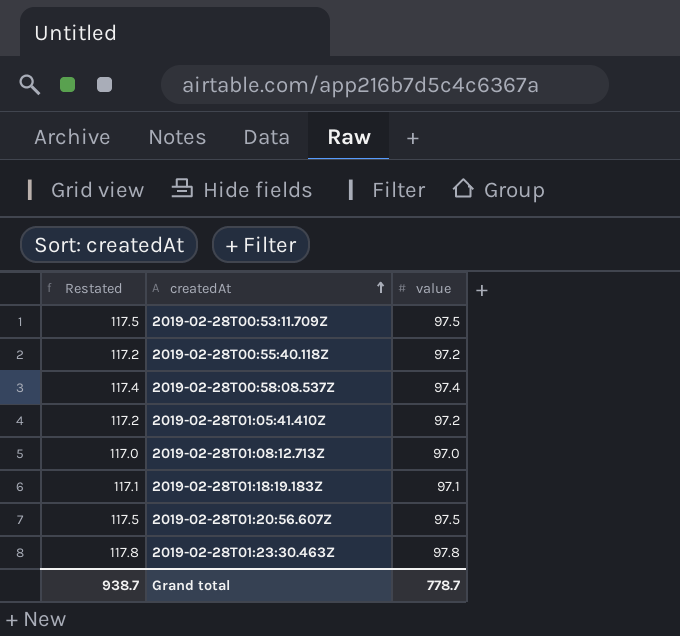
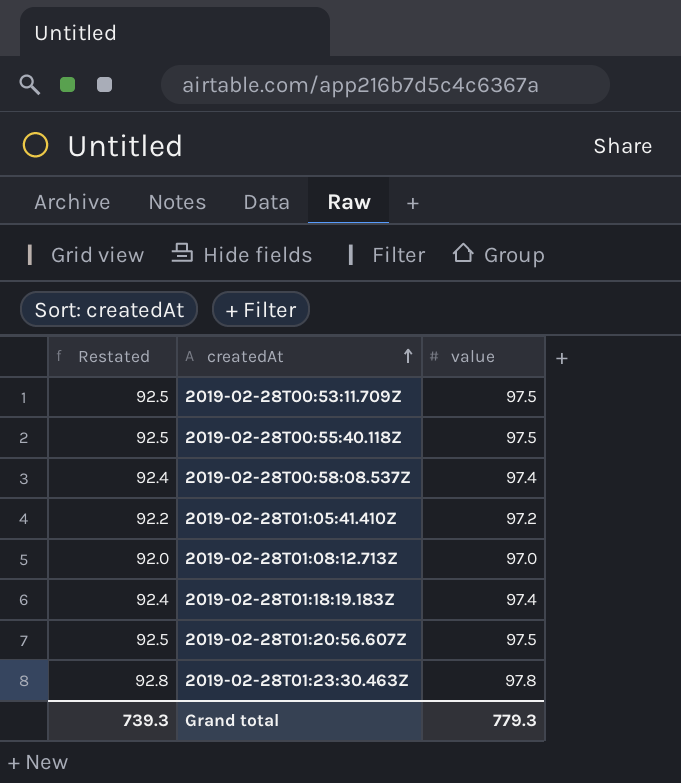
column Restated | formula: [value] + 20 -> [value] - 5
2019-02-28T00:55:40.118Z | value: 97.2 -> 97.5
2019-02-28T01:18:19.183Z | value: 97.1 -> 97.4
Grand total | Restated: 938.7 -> 739.3
Grand total | value: 778.7 -> 779.3

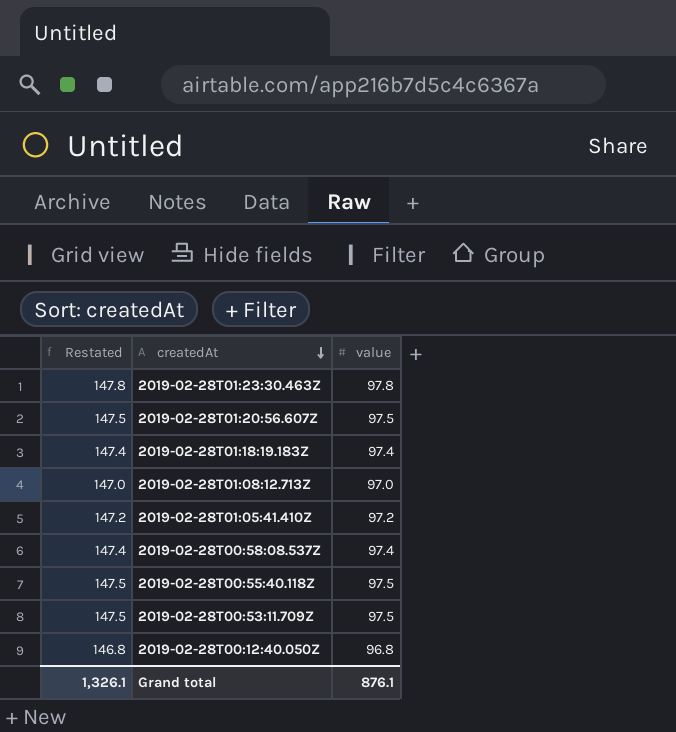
row order: createdAt ascending -> createdAt descending
column Restated | formula: [value] - 5 -> [value] + 50
row 2019-02-28T00:12:40.050Z: none -> 146.8 | 96.8
Grand total | Restated: 739.3 -> 1,326.1
Grand total | value: 779.3 -> 876.1

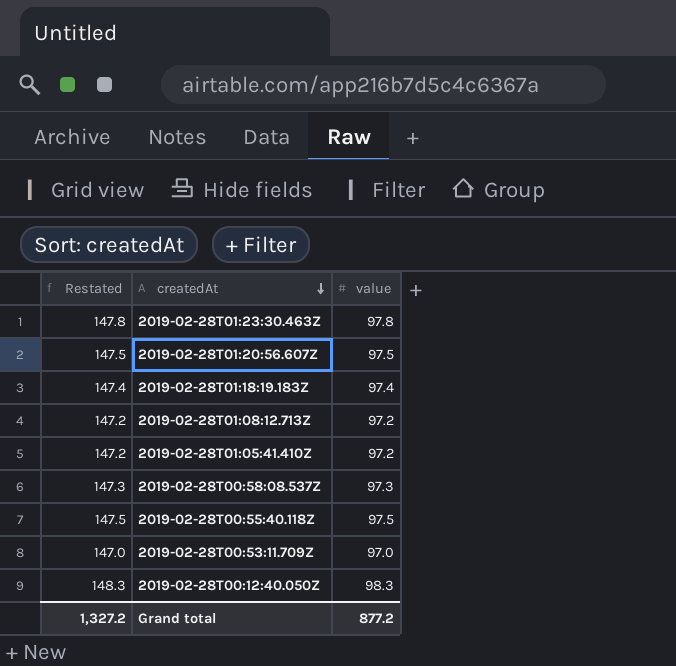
2019-02-28T01:08:12.713Z | Restated: 147.0 -> 147.2
2019-02-28T01:08:12.713Z | value: 97.0 -> 97.2
2019-02-28T00:58:08.537Z | Restated: 147.4 -> 147.3
2019-02-28T00:58:08.537Z | value: 97.4 -> 97.3
2019-02-28T00:53:11.709Z | Restated: 147.5 -> 147.0
2019-02-28T00:53:11.709Z | value: 97.5 -> 97.0
2019-02-28T00:12:40.050Z | Restated: 146.8 -> 148.3
2019-02-28T00:12:40.050Z | value: 96.8 -> 98.3
Grand total | Restated: 1,326.1 -> 1,327.2
Grand total | value: 876.1 -> 877.2

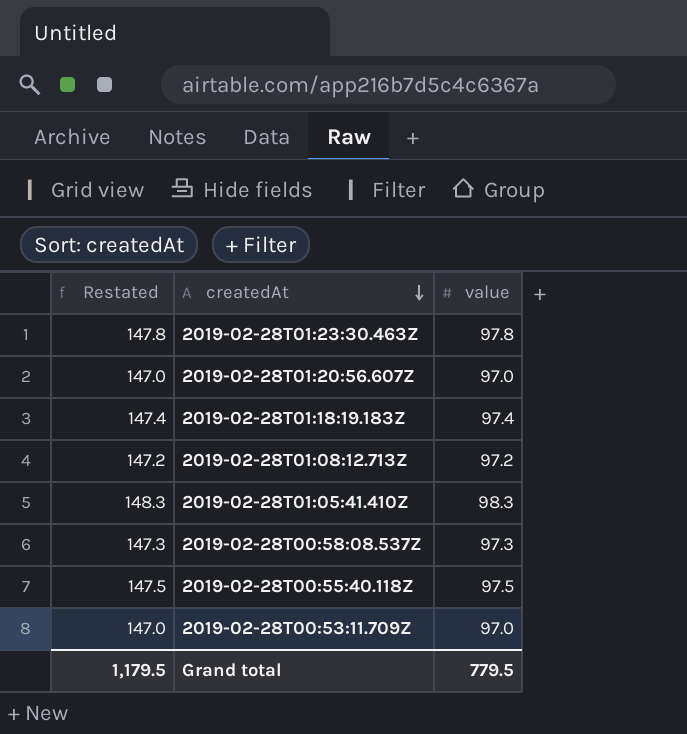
row 2019-02-28T00:12:40.050Z: 148.3 | 98.3 -> none
2019-02-28T01:20:56.607Z | Restated: 147.5 -> 147.0
2019-02-28T01:20:56.607Z | value: 97.5 -> 97.0
2019-02-28T01:05:41.410Z | Restated: 147.2 -> 148.3
2019-02-28T01:05:41.410Z | value: 97.2 -> 98.3
Grand total | Restated: 1,327.2 -> 1,179.5
Grand total | value: 877.2 -> 779.5

